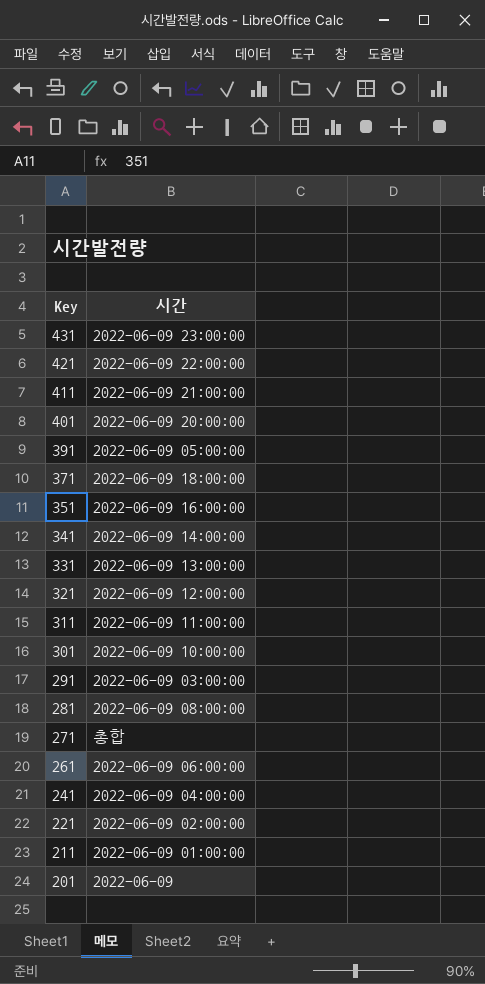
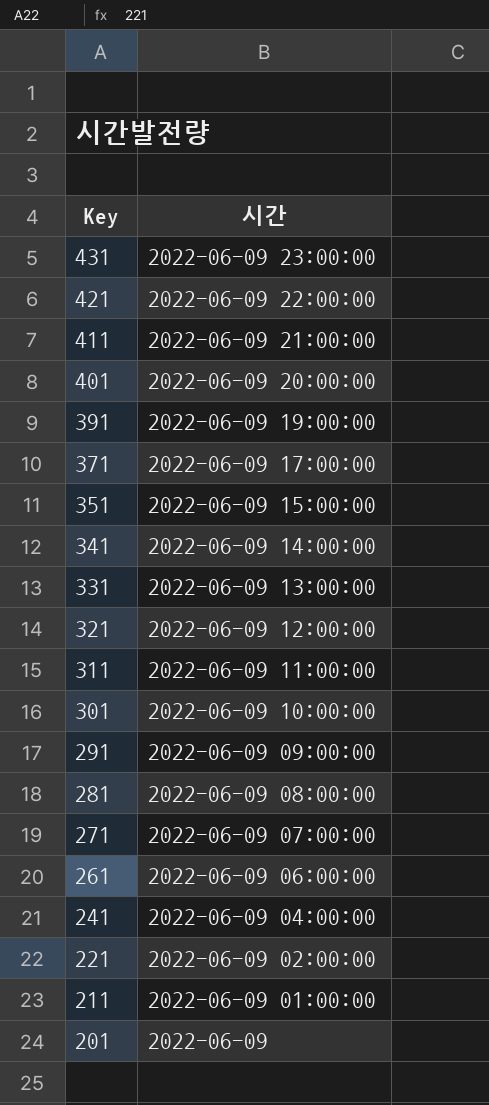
391 | 시간: 2022-06-09 05:00:00 -> 2022-06-09 19:00:00
371 | 시간: 2022-06-09 18:00:00 -> 2022-06-09 17:00:00
351 | 시간: 2022-06-09 16:00:00 -> 2022-06-09 15:00:00
291 | 시간: 2022-06-09 03:00:00 -> 2022-06-09 09:00:00
271 | 시간: 총합 -> 2022-06-09 07:00:00

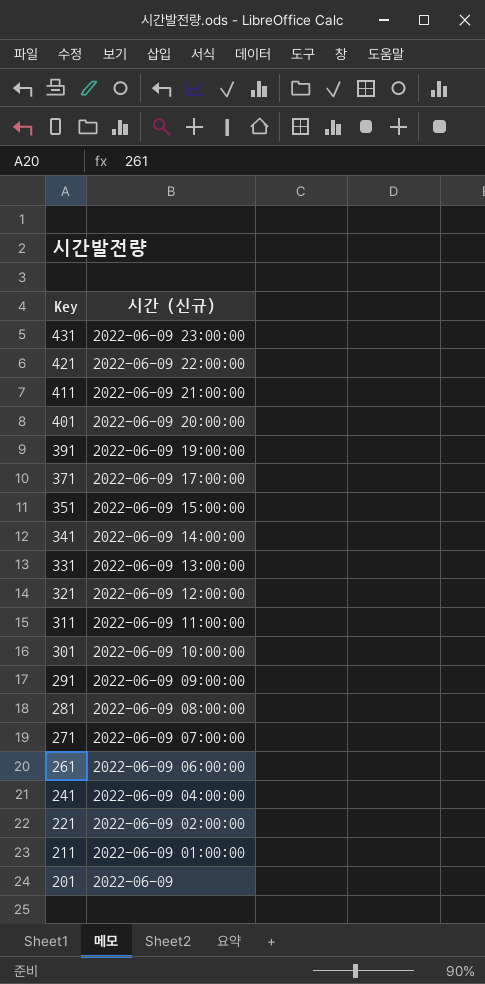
column name: 시간 -> 시간 (신규)

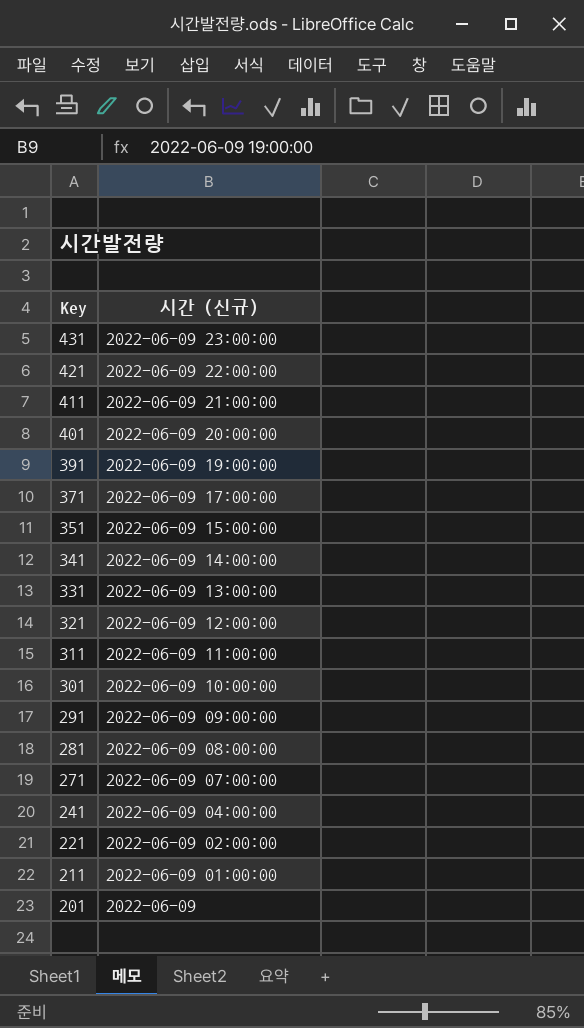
row 261: 2022-06-09 06:00:00 -> none

